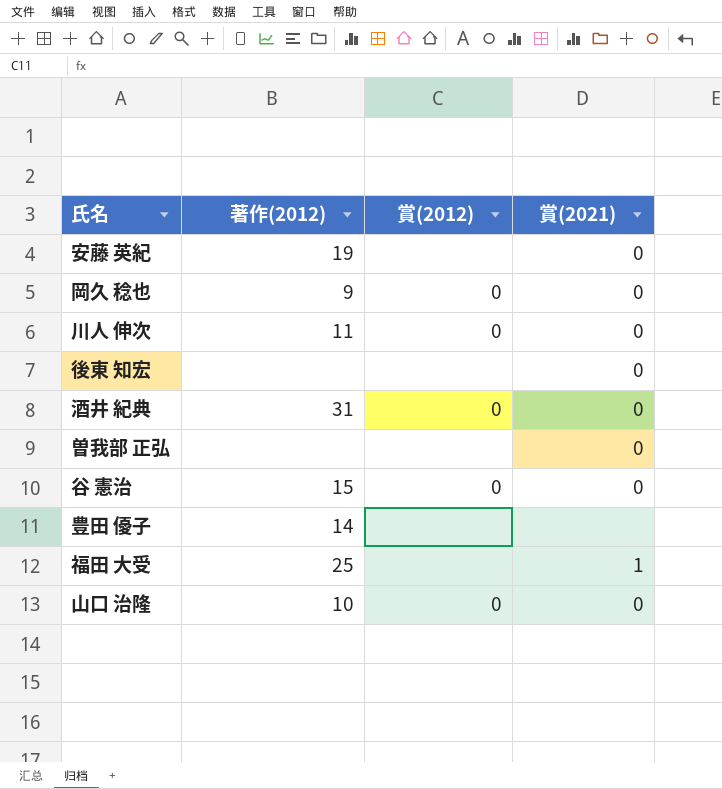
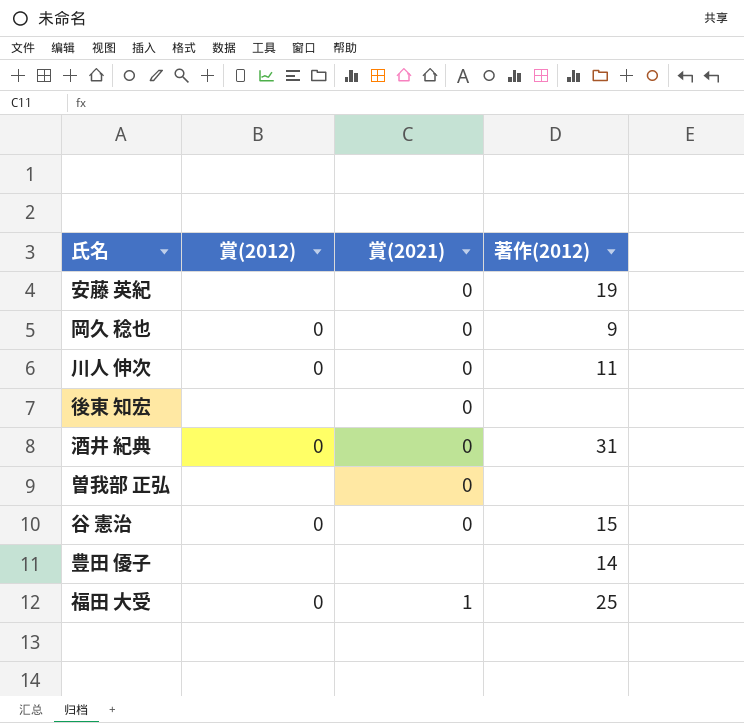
column 著作(2012) | position: 2 -> 4
row 山口 治隆: 10 | 0 | 0 -> none
福田 大受 | 賞(2012): none -> 0

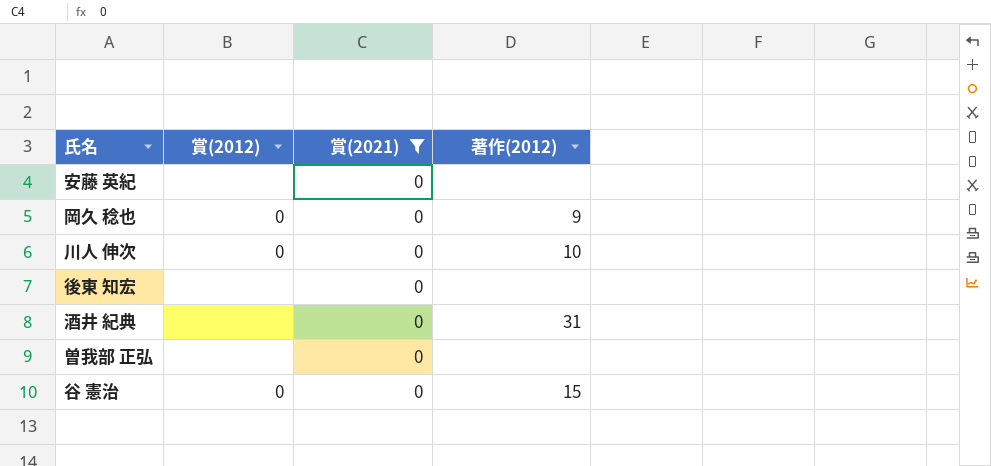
filter: none -> 賞(2021) = 0
安藤 英紀 | 著作(2012): 19 -> none
川人 伸次 | 著作(2012): 11 -> 10
酒井 紀典 | 賞(2012): 0 -> none

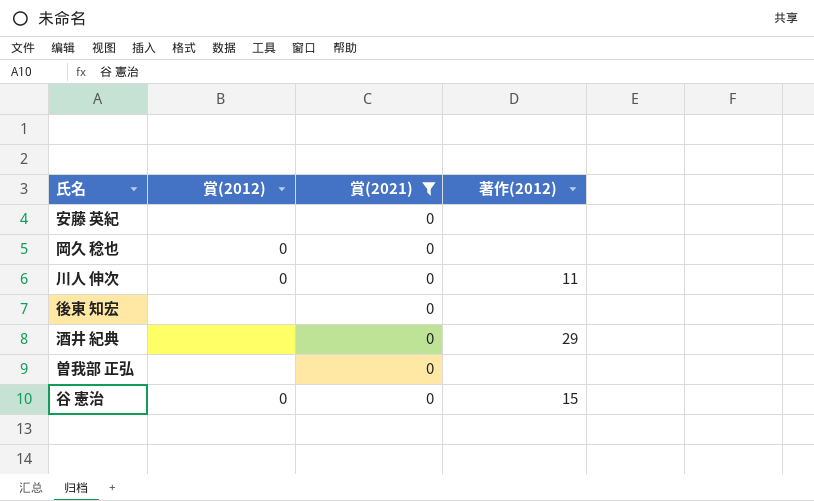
岡久 稔也 | 著作(2012): 9 -> none
川人 伸次 | 著作(2012): 10 -> 11
酒井 紀典 | 著作(2012): 31 -> 29

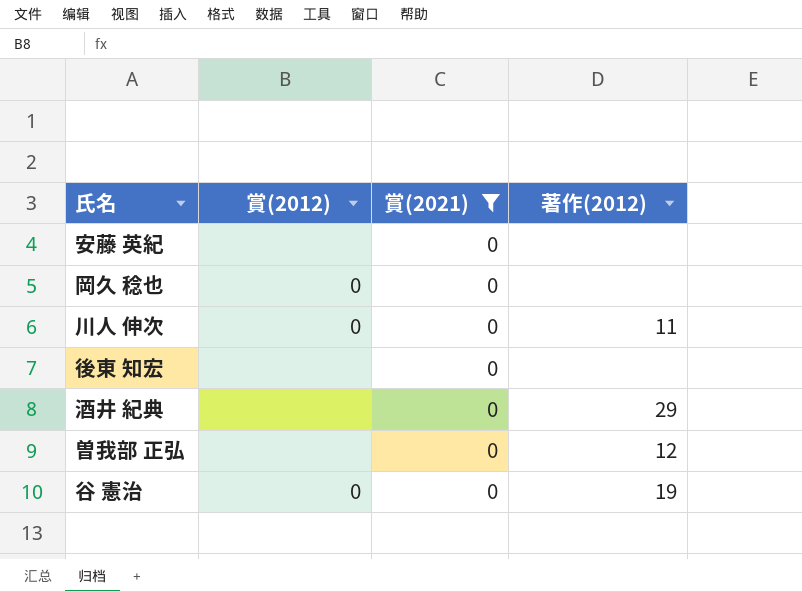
曽我部 正弘 | 著作(2012): none -> 12
谷 憲治 | 著作(2012): 15 -> 19

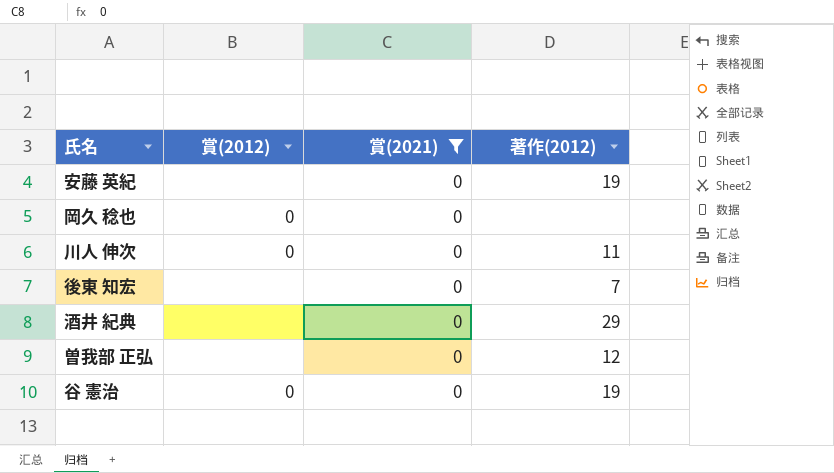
安藤 英紀 | 著作(2012): none -> 19
後東 知宏 | 著作(2012): none -> 7

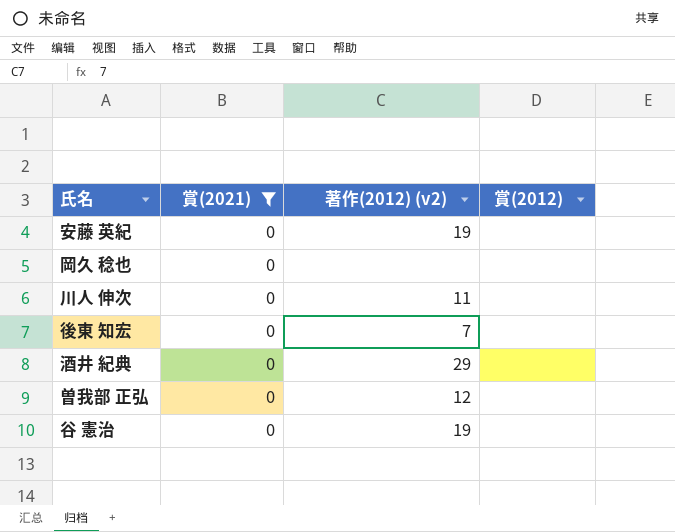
column name: 著作(2012) -> 著作(2012) (v2)
column 賞(2012) | position: 2 -> 4
岡久 稔也 | 賞(2012): 0 -> none
川人 伸次 | 賞(2012): 0 -> none
谷 憲治 | 賞(2012): 0 -> none

